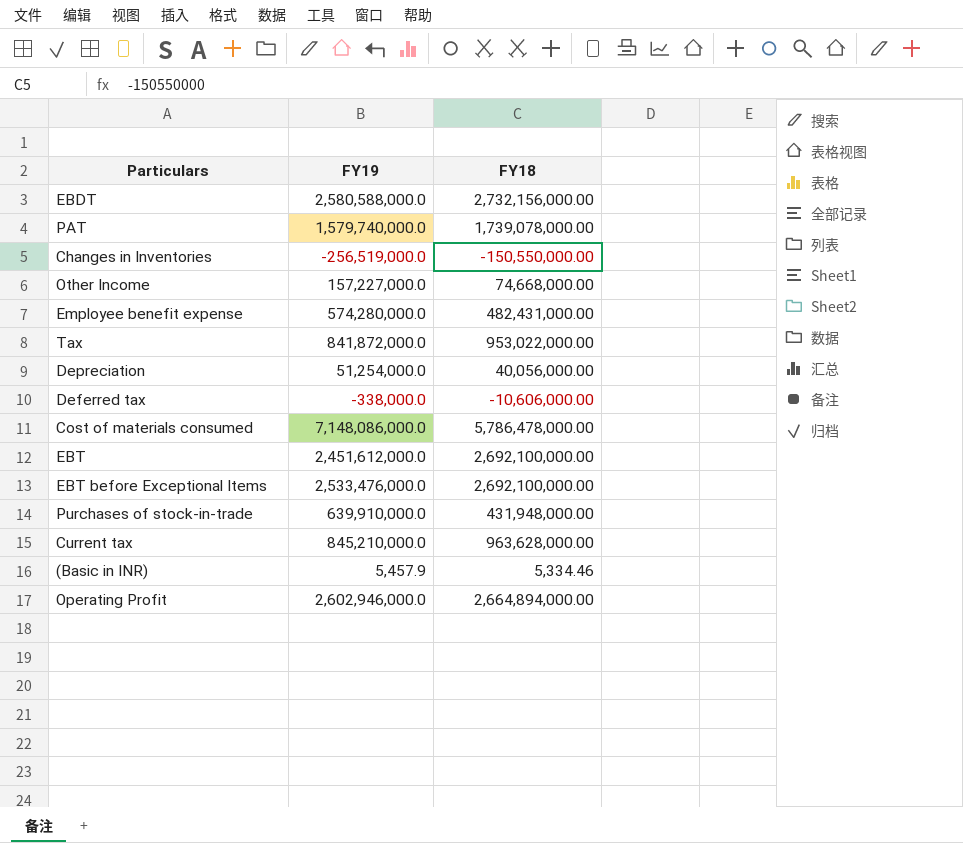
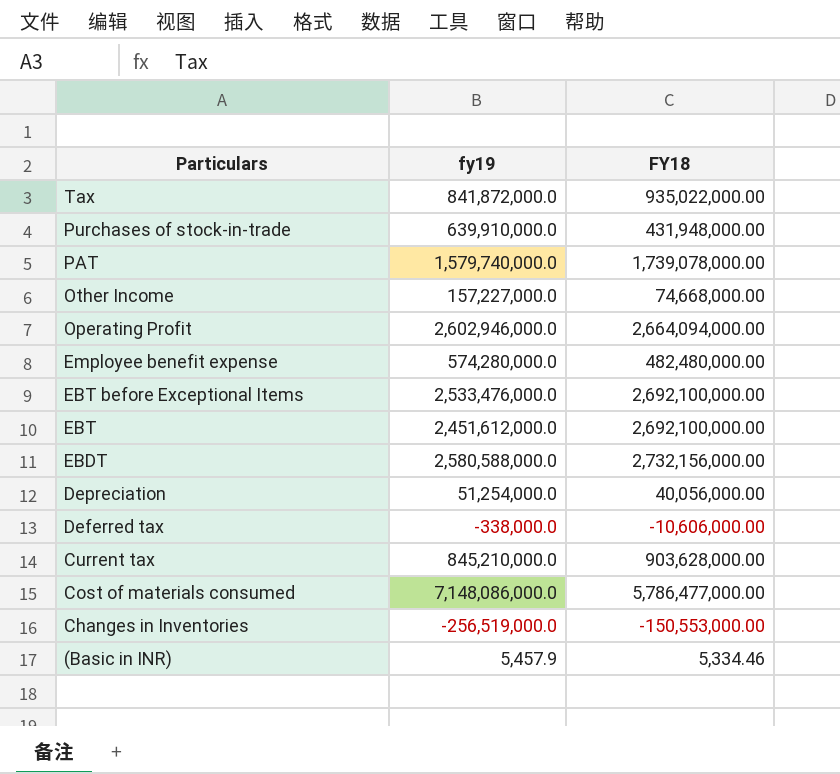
row order: none -> Particulars descending
column name: FY19 -> fy19
Tax | FY18: 953,022,000.00 -> 935,022,000.00
Operating Profit | FY18: 2,664,894,000.00 -> 2,664,094,000.00
Employee benefit expense | FY18: 482,431,000.00 -> 482,480,000.00
Current tax | FY18: 963,628,000.00 -> 903,628,000.00
Cost of materials consumed | FY18: 5,786,478,000.00 -> 5,786,477,000.00
Changes in Inventories | FY18: -150,550,000.00 -> -150,553,000.00

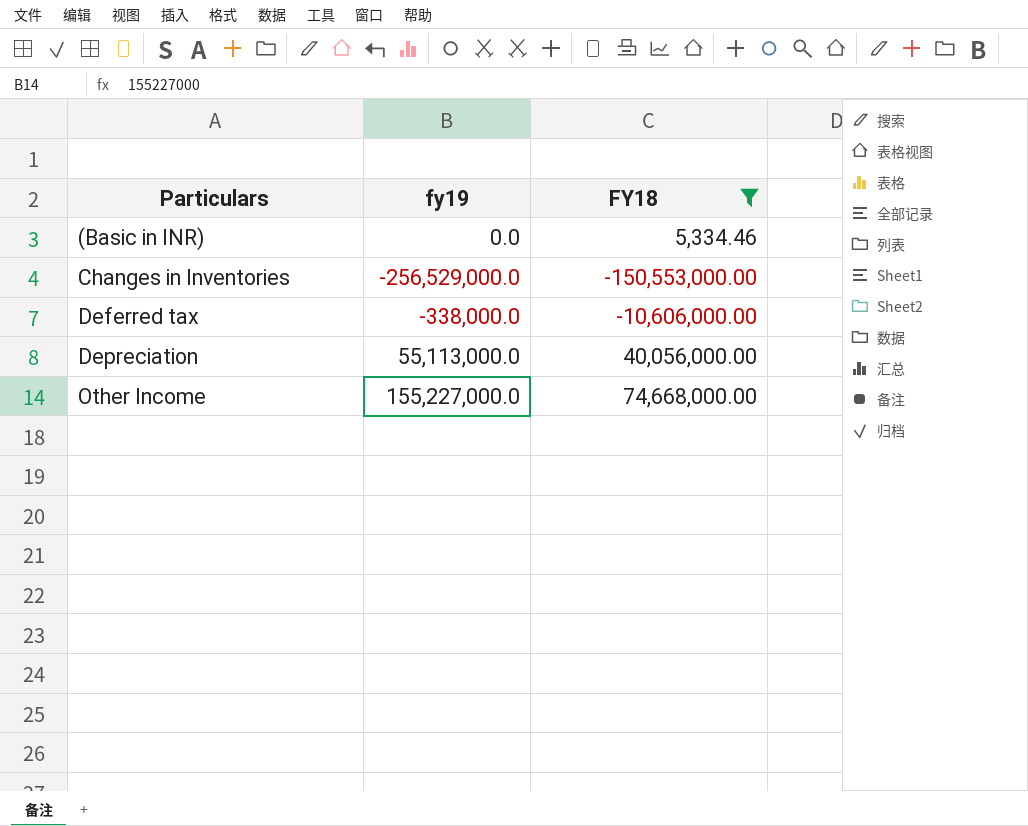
filter: none -> FY18 <= 74,668,000.00
row order: Particulars descending -> Particulars ascending
(Basic in INR) | fy19: 5,457.9 -> 0.0
Changes in Inventories | fy19: -256,519,000.0 -> -256,529,000.0
Depreciation | fy19: 51,254,000.0 -> 55,113,000.0
Other Income | fy19: 157,227,000.0 -> 155,227,000.0

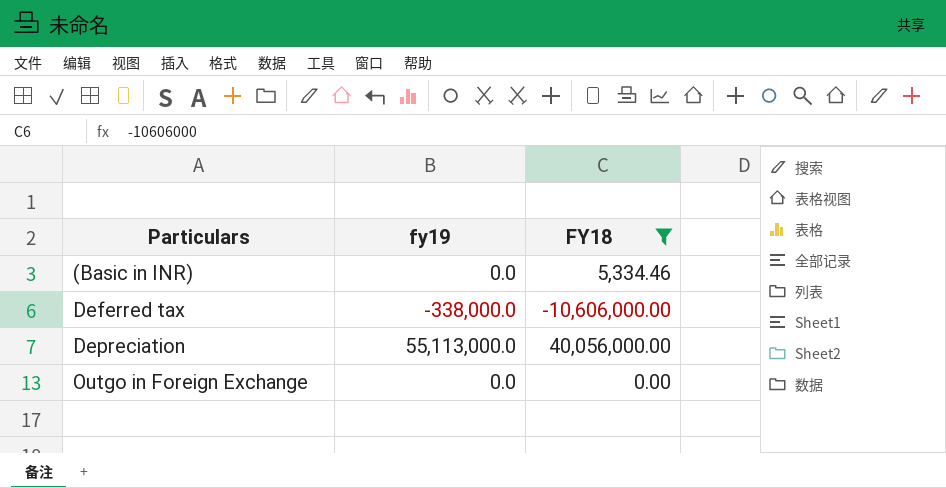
row Changes in Inventories: -256,529,000.0 | -150,553,000.00 -> none
row Other Income: 155,227,000.0 | 74,668,000.00 -> none
row Outgo in Foreign Exchange: none -> 0.0 | 0.00

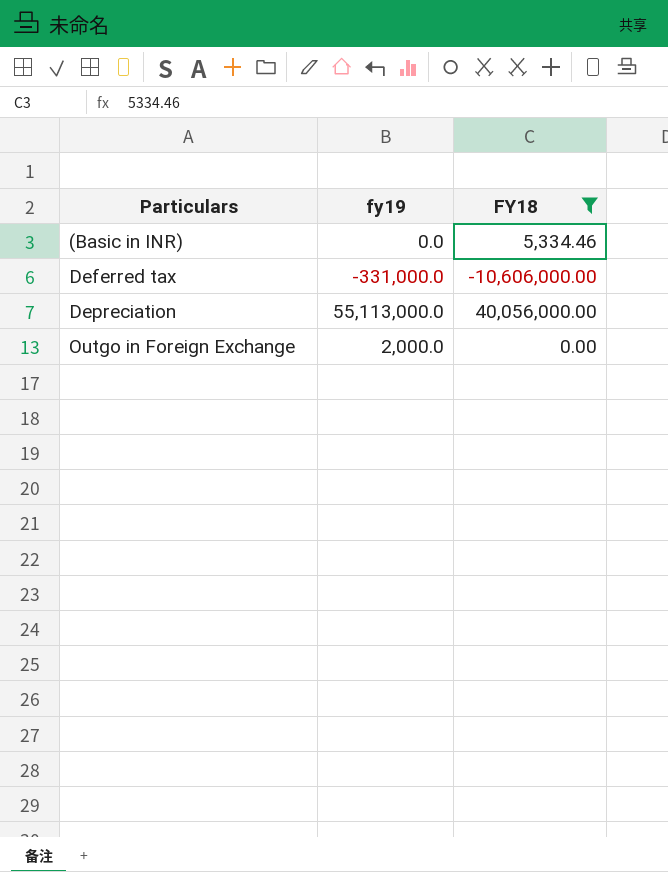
Deferred tax | fy19: -338,000.0 -> -331,000.0
Outgo in Foreign Exchange | fy19: 0.0 -> 2,000.0

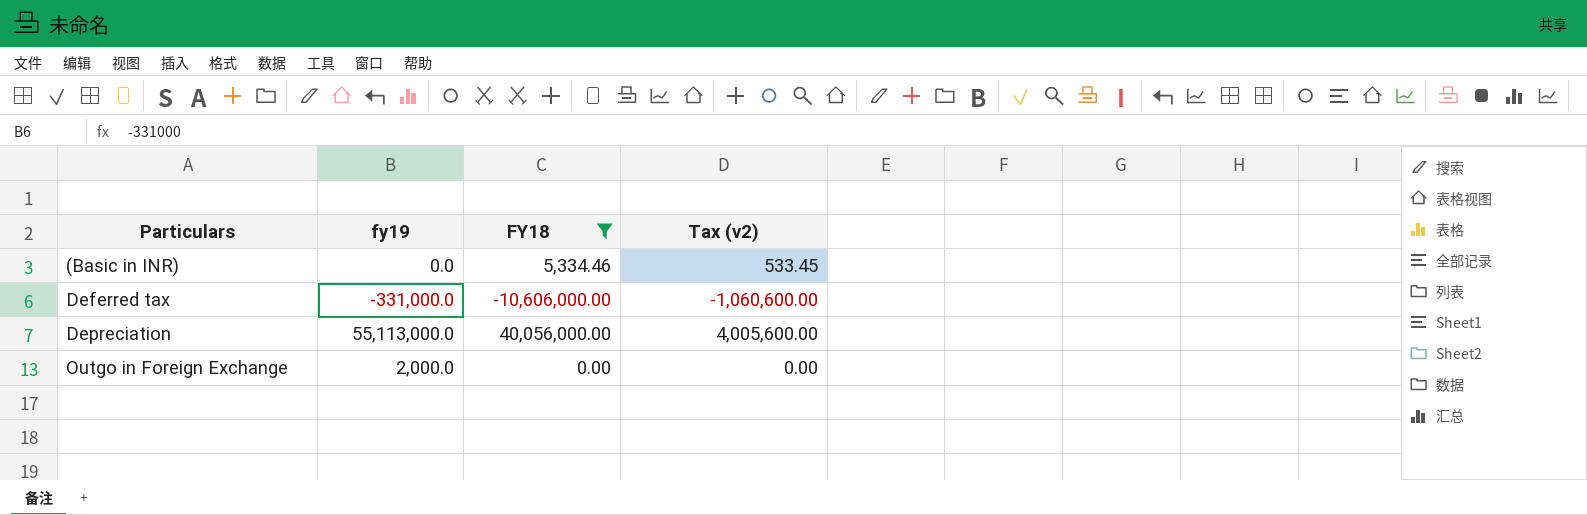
column Tax (v2) | formula: none -> [FY18] * 0.1

